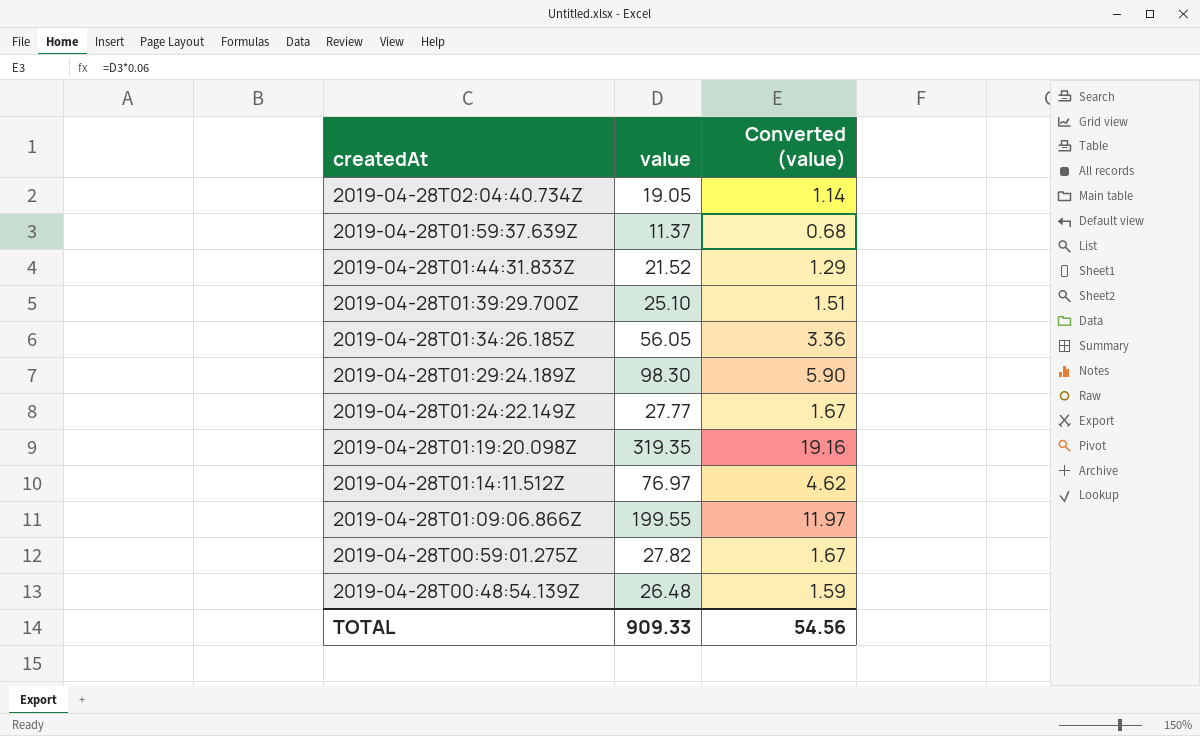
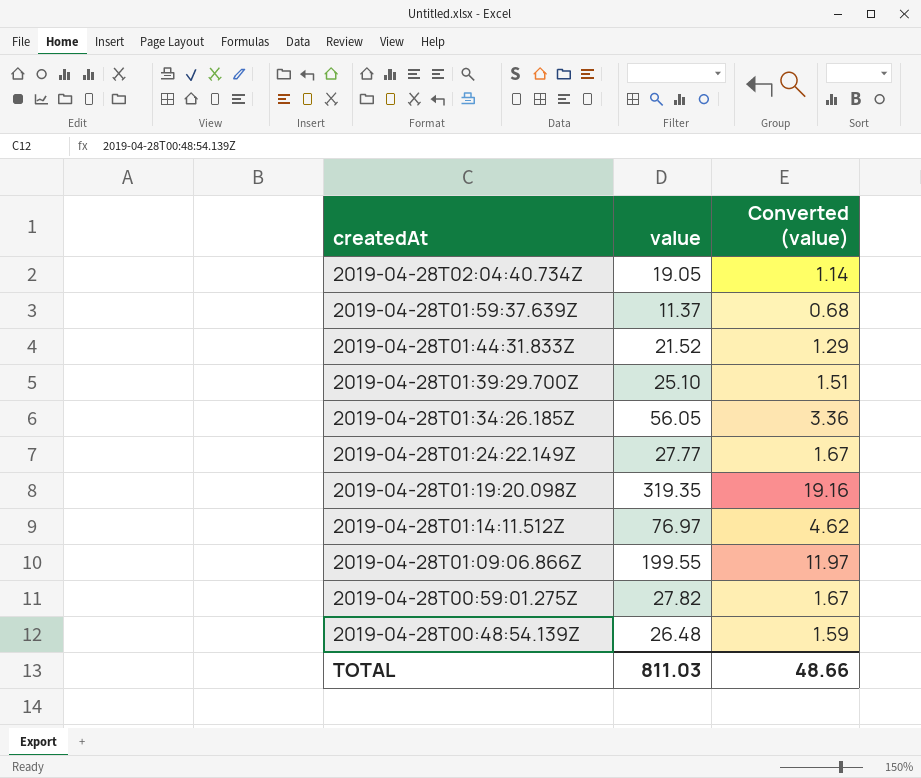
row 2019-04-28T01:29:24.189Z: 98.30 | 5.90 -> none
TOTAL | value: 909.33 -> 811.03
TOTAL | Converted (value): 54.56 -> 48.66

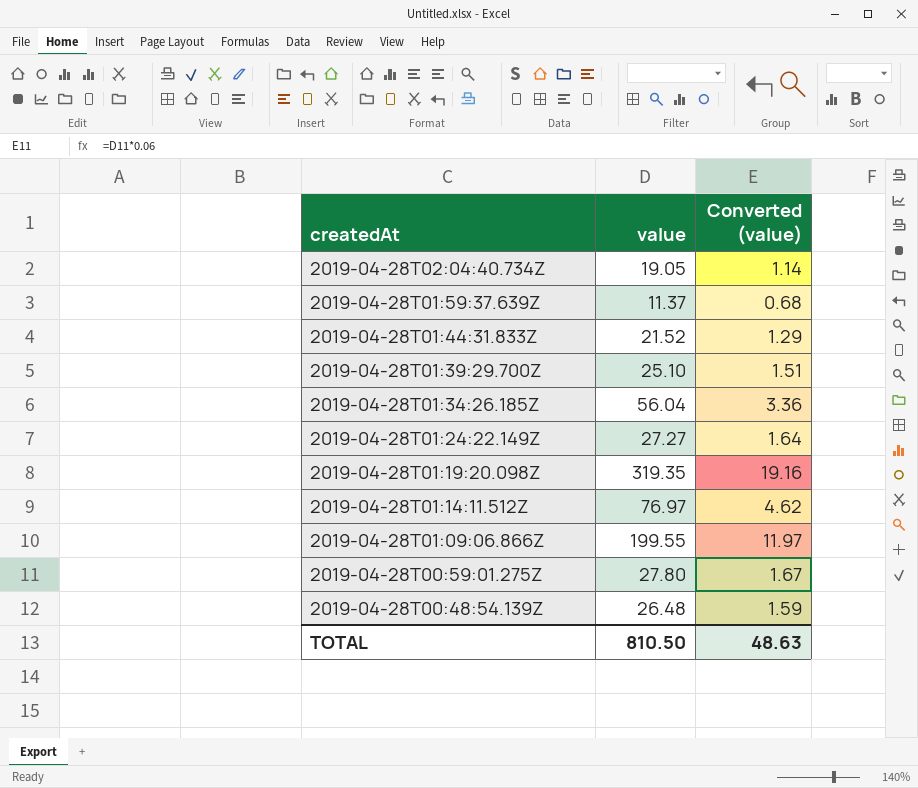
2019-04-28T01:34:26.185Z | value: 56.05 -> 56.04
2019-04-28T01:24:22.149Z | value: 27.77 -> 27.27
2019-04-28T01:24:22.149Z | Converted (value): 1.67 -> 1.64
2019-04-28T00:59:01.275Z | value: 27.82 -> 27.80
TOTAL | value: 811.03 -> 810.50
TOTAL | Converted (value): 48.66 -> 48.63

